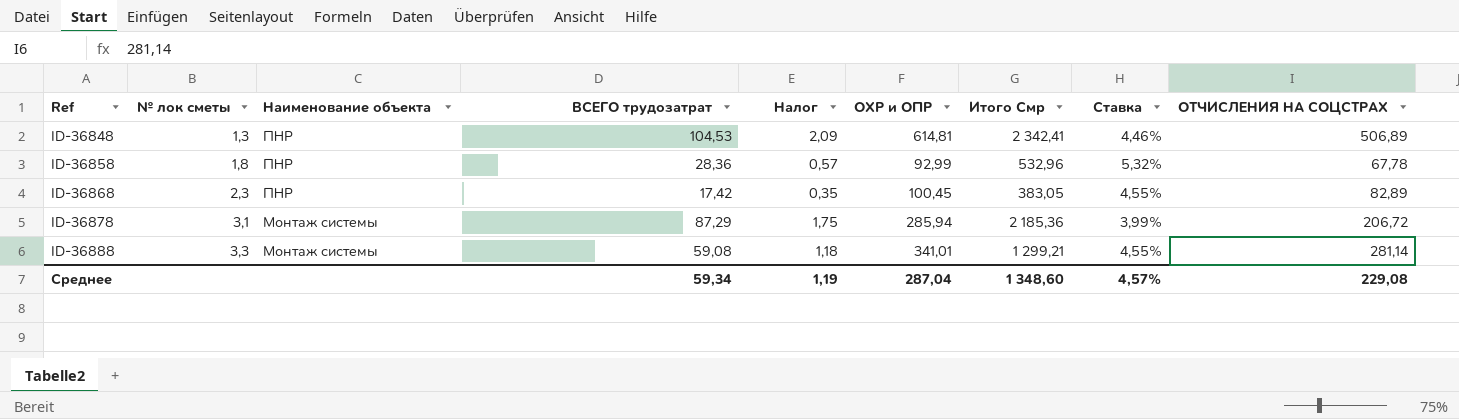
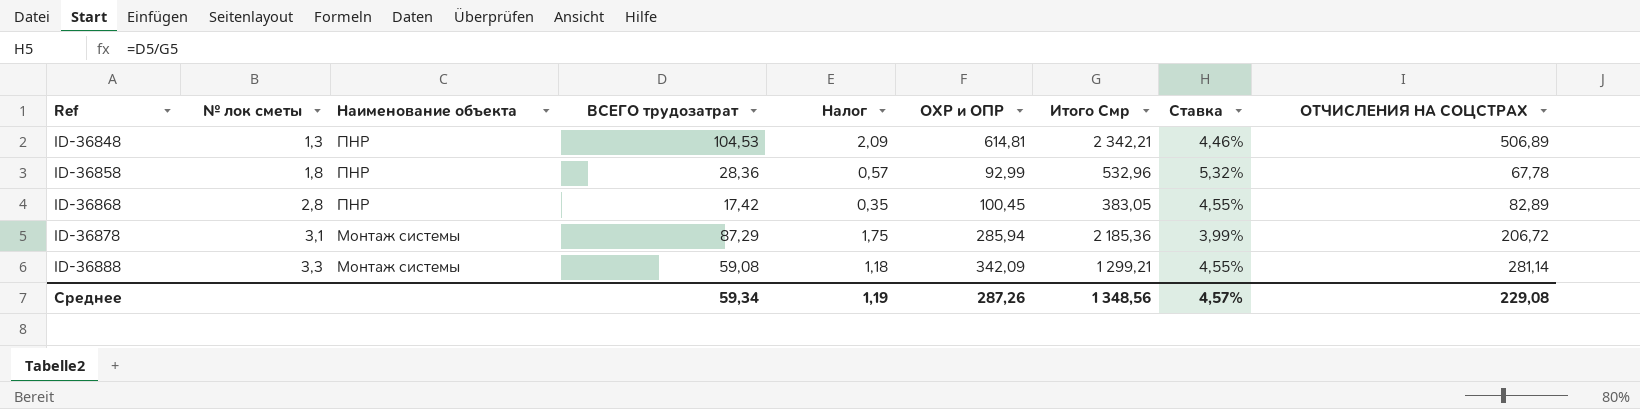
ID-36848 | Итого Смр: 2 342,41 -> 2 342,21
ID-36868 | № лок сметы: 2,3 -> 2,8
ID-36888 | ОХР и ОПР: 341,01 -> 342,09
Среднее | ОХР и ОПР: 287,04 -> 287,26
Среднее | Итого Смр: 1 348,60 -> 1 348,56

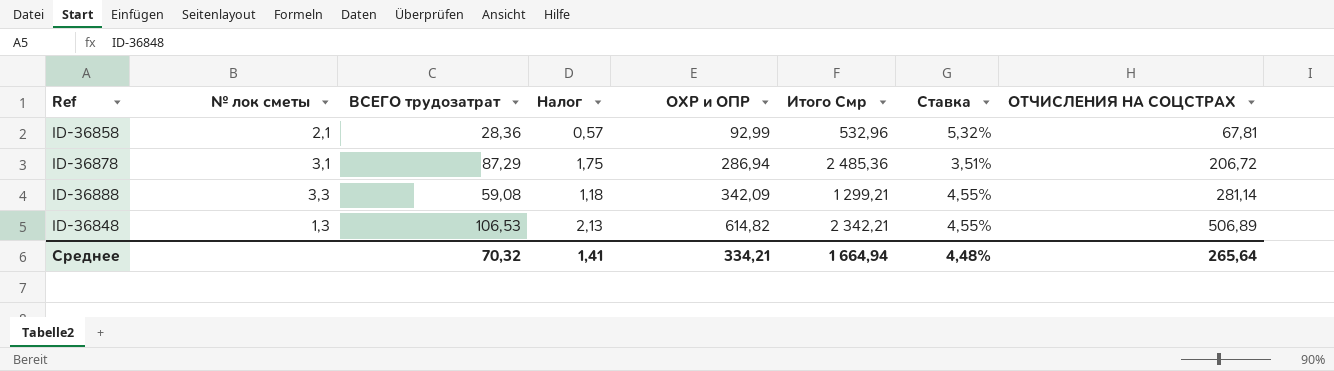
row order: Ref ascending -> ОХР и ОПР ascending
column Наименование объекта | position: 3 -> none
row ID-36868: 2,8 | ПНР | 17,42 | 0,35 | 100,45 | 383,05 | 4,55% | 82,89 -> none
ID-36858 | № лок сметы: 1,8 -> 2,1
ID-36858 | ОТЧИСЛЕНИЯ НА СОЦСТРАХ: 67,78 -> 67,81
ID-36878 | ОХР и ОПР: 285,94 -> 286,94
ID-36878 | Итого Смр: 2 185,36 -> 2 485,36
ID-36878 | Ставка: 3,99% -> 3,51%
ID-36848 | ВСЕГО трудозатрат: 104,53 -> 106,53
ID-36848 | Налог: 2,09 -> 2,13
ID-36848 | ОХР и ОПР: 614,81 -> 614,82
ID-36848 | Ставка: 4,46% -> 4,55%
Среднее | ВСЕГО трудозатрат: 59,34 -> 70,32
Среднее | Налог: 1,19 -> 1,41
Среднее | ОХР и ОПР: 287,26 -> 334,21
Среднее | Итого Смр: 1 348,56 -> 1 664,94
Среднее | Ставка: 4,57% -> 4,48%
Среднее | ОТЧИСЛЕНИЯ НА СОЦСТРАХ: 229,08 -> 265,64

